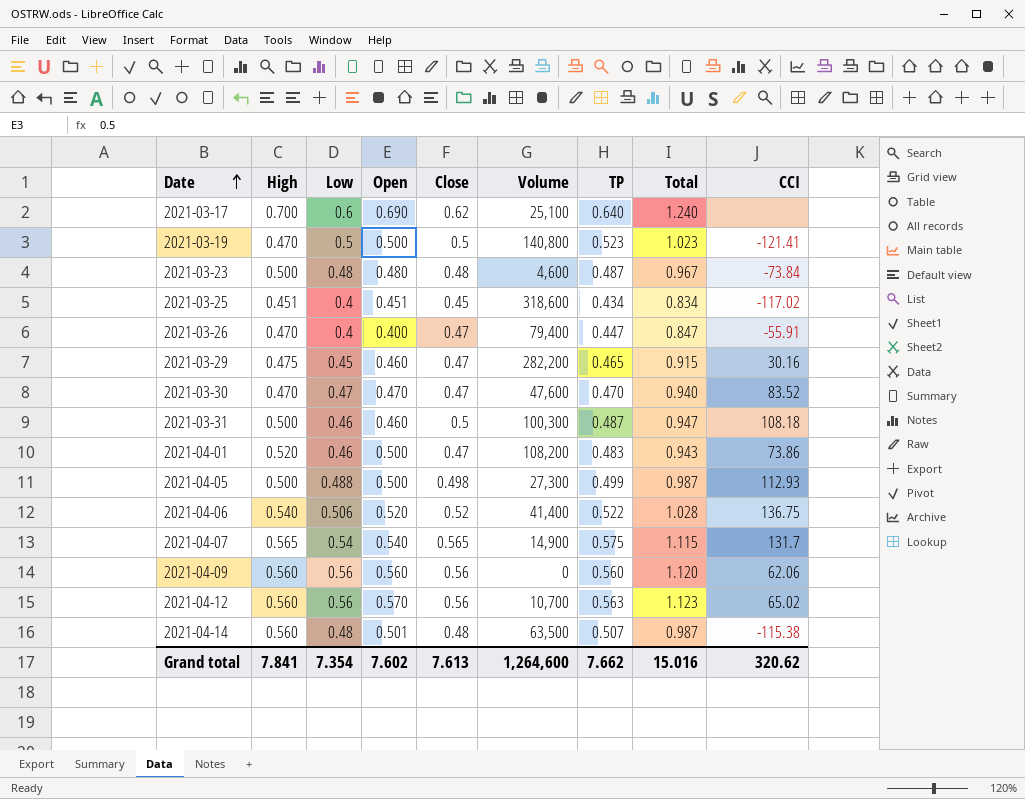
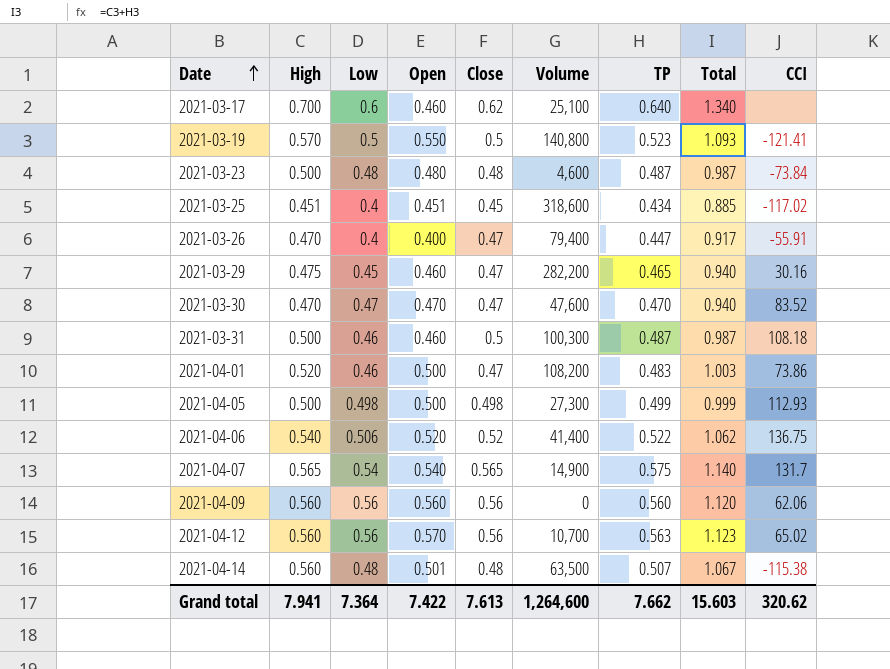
column Total | formula: [Low] + [TP] -> [High] + [TP]
2021-03-17 | Open: 0.690 -> 0.460
2021-03-19 | High: 0.470 -> 0.570
2021-03-19 | Open: 0.500 -> 0.550
2021-04-05 | Low: 0.488 -> 0.498
Grand total | High: 7.841 -> 7.941
Grand total | Low: 7.354 -> 7.364
Grand total | Open: 7.602 -> 7.422
Grand total | Total: 15.016 -> 15.603

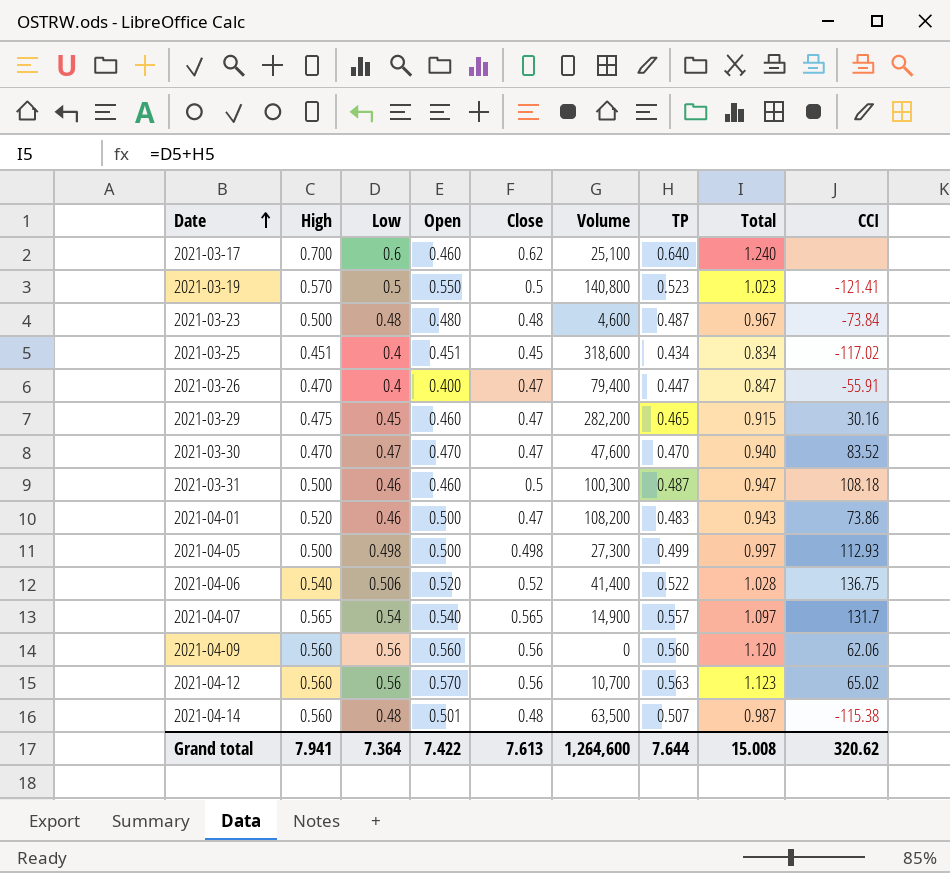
column Total | formula: [High] + [TP] -> [Low] + [TP]
2021-04-07 | TP: 0.575 -> 0.557
Grand total | TP: 7.662 -> 7.644
Grand total | Total: 15.603 -> 15.008

